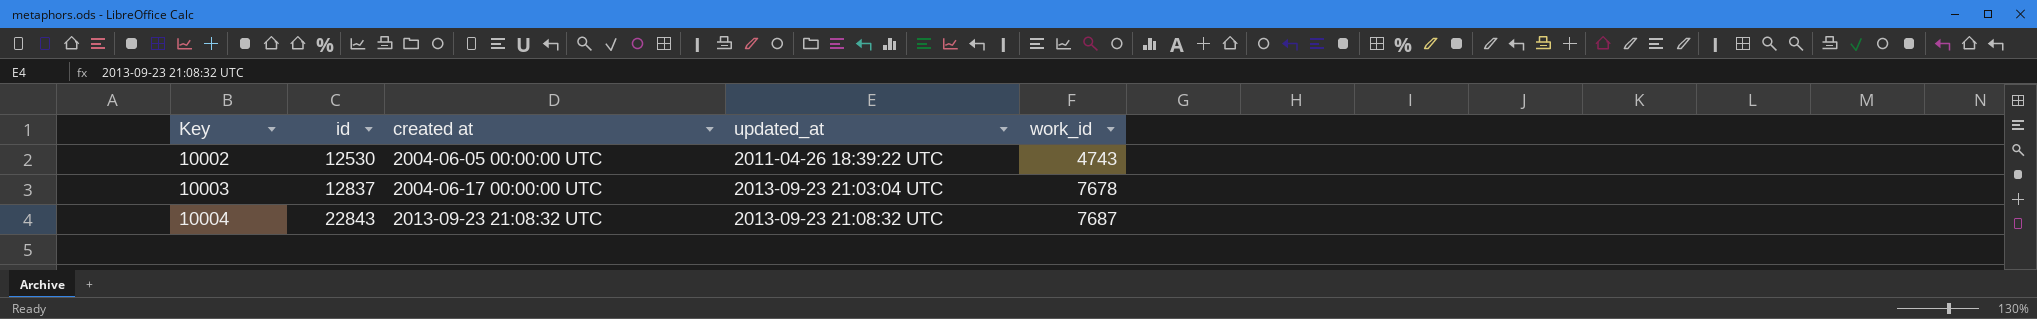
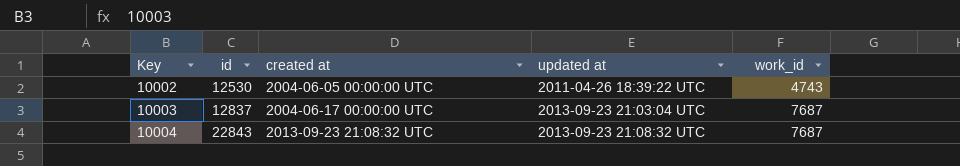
column name: updated_at -> updated at
10003 | work_id: 7678 -> 7687

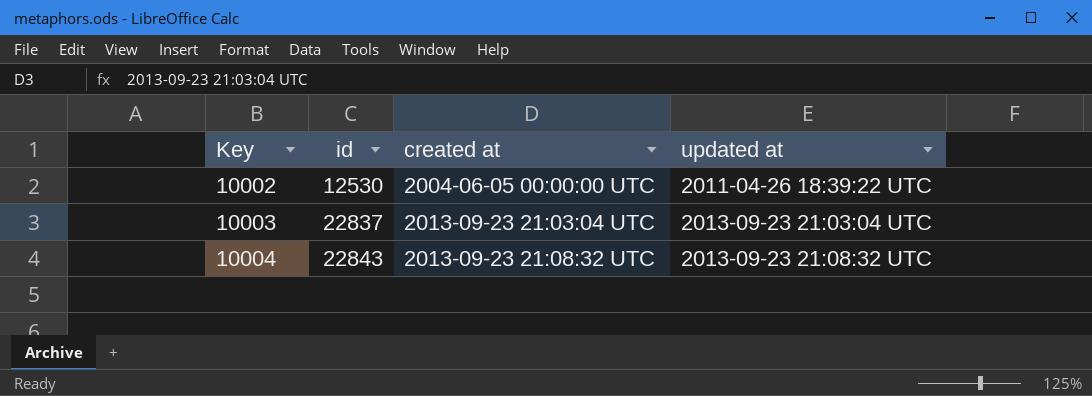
column work_id | position: 5 -> none
10003 | id: 12837 -> 22837
10003 | created at: 2004-06-17 00:00:00 UTC -> 2013-09-23 21:03:04 UTC

